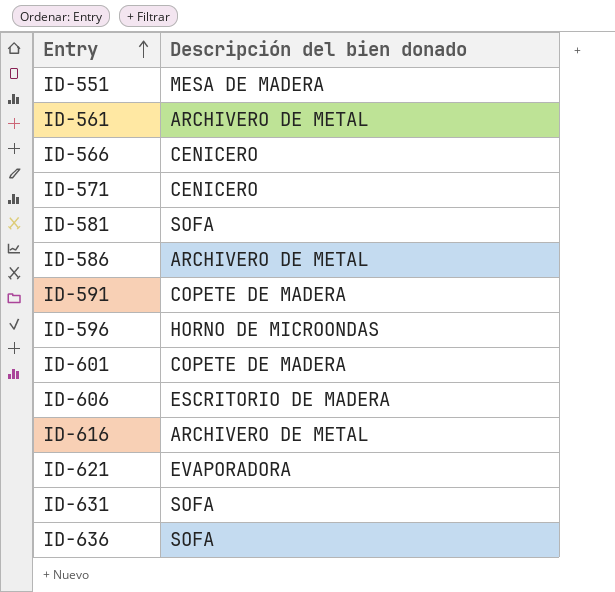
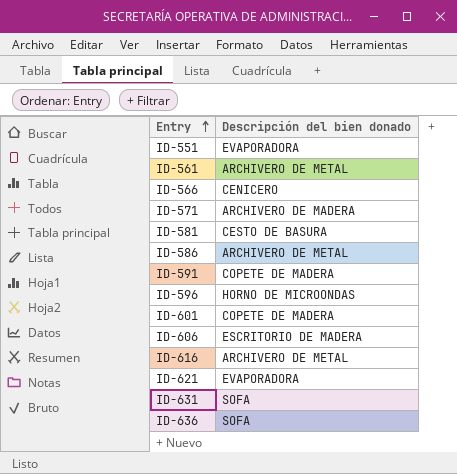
ID-551 | Descripción del bien donado: MESA DE MADERA -> EVAPORADORA
ID-571 | Descripción del bien donado: CENICERO -> ARCHIVERO DE MADERA
ID-581 | Descripción del bien donado: SOFA -> CESTO DE BASURA

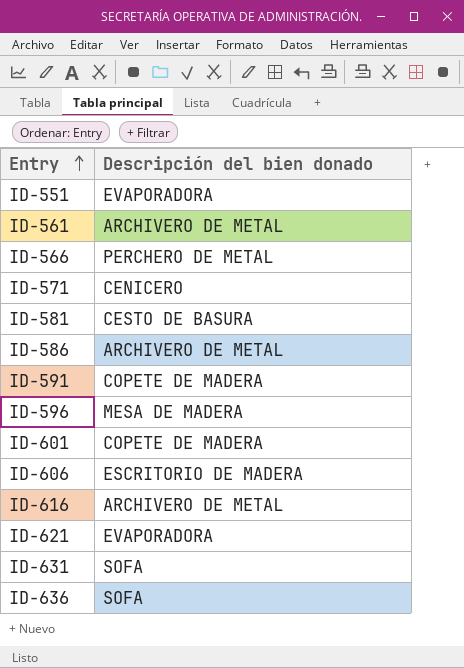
ID-566 | Descripción del bien donado: CENICERO -> PERCHERO DE METAL
ID-571 | Descripción del bien donado: ARCHIVERO DE MADERA -> CENICERO
ID-596 | Descripción del bien donado: HORNO DE MICROONDAS -> MESA DE MADERA

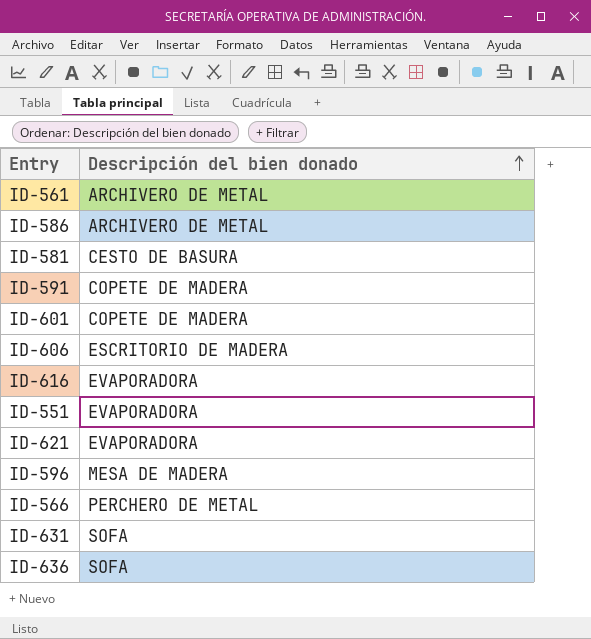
row order: Entry ascending -> Descripción del bien donado ascending
row ID-571: CENICERO -> none
ID-616 | Descripción del bien donado: ARCHIVERO DE METAL -> EVAPORADORA

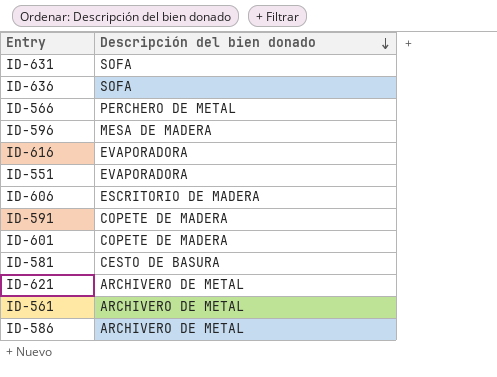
row order: Descripción del bien donado ascending -> Descripción del bien donado descending
ID-621 | Descripción del bien donado: EVAPORADORA -> ARCHIVERO DE METAL

